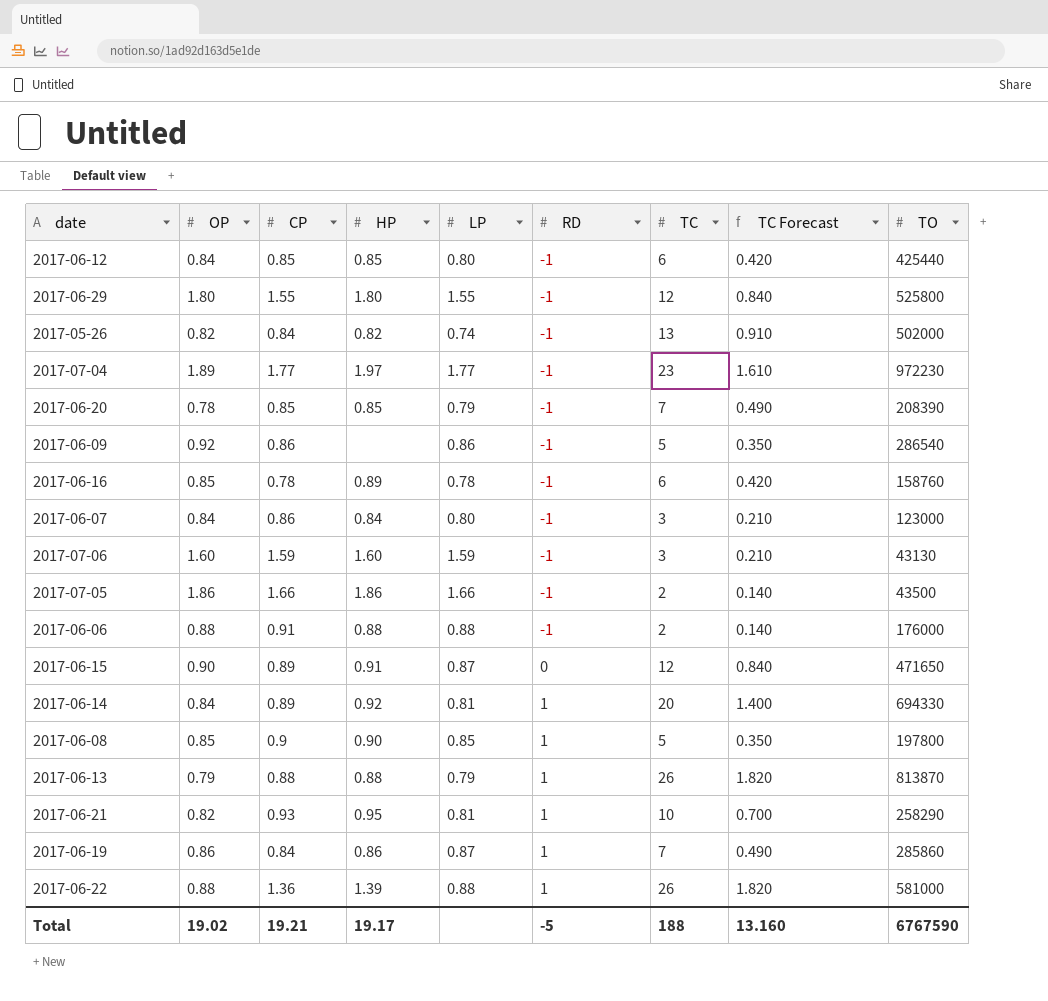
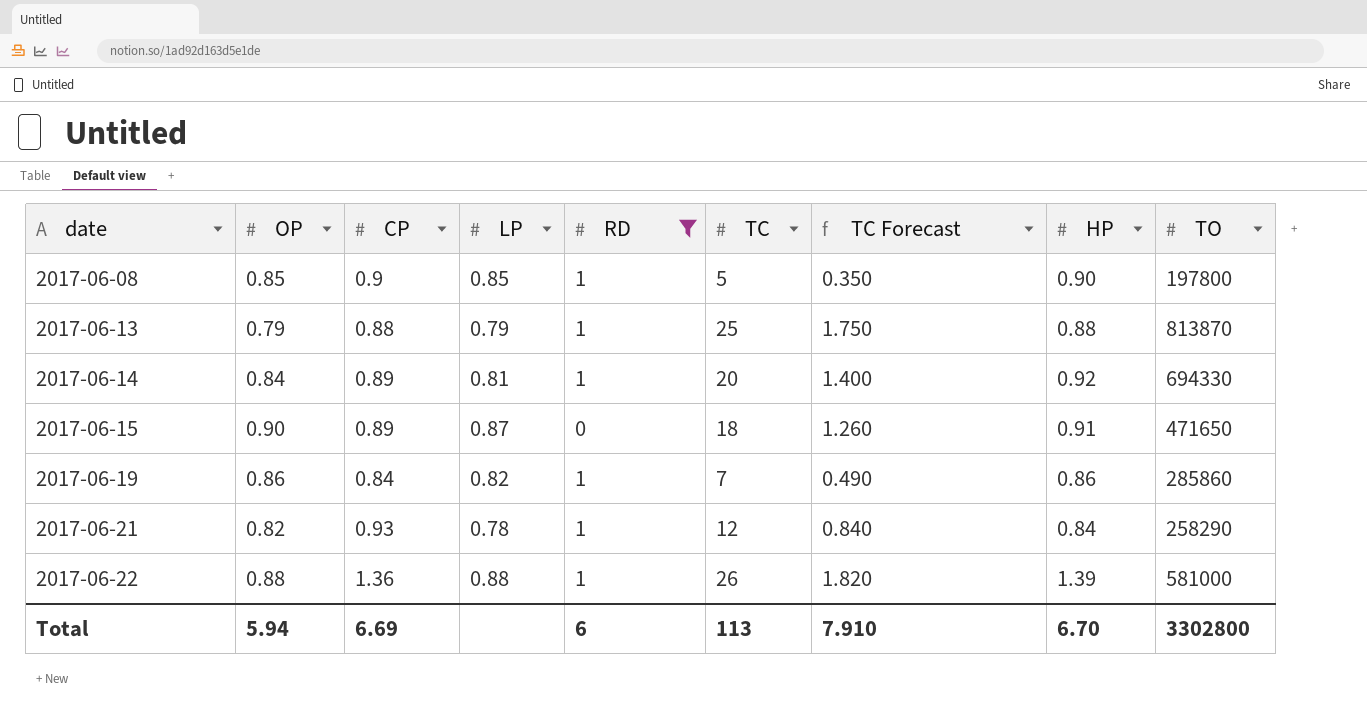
filter: none -> RD != -1
row order: RD ascending -> date ascending
column HP | position: 4 -> 8
2017-06-13 | TC: 26 -> 25
2017-06-13 | TC Forecast: 1.820 -> 1.750
2017-06-15 | TC: 12 -> 18
2017-06-15 | TC Forecast: 0.840 -> 1.260
2017-06-19 | LP: 0.87 -> 0.82
2017-06-21 | LP: 0.81 -> 0.78
2017-06-21 | TC: 10 -> 12
2017-06-21 | TC Forecast: 0.700 -> 0.840
2017-06-21 | HP: 0.95 -> 0.84
Total | OP: 19.02 -> 5.94
Total | CP: 19.21 -> 6.69
Total | RD: -5 -> 6
Total | TC: 188 -> 113
Total | TC Forecast: 13.160 -> 7.910
Total | HP: 19.17 -> 6.70
Total | TO: 6767590 -> 3302800

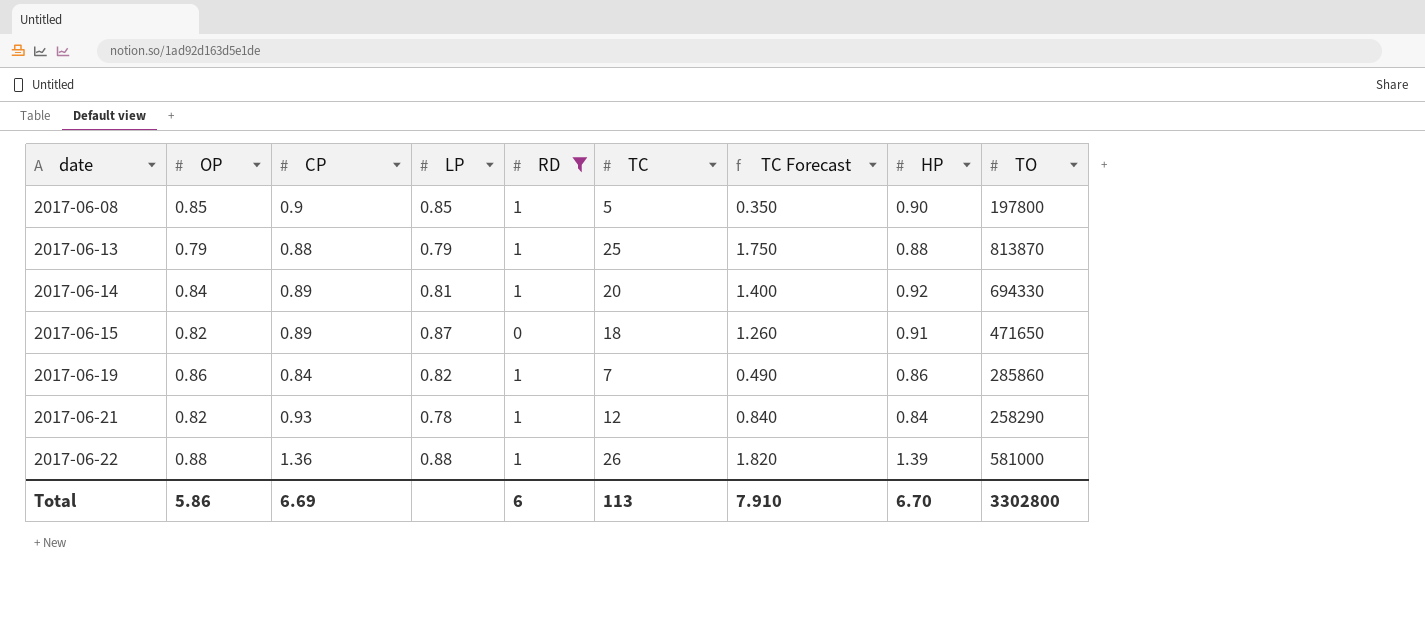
2017-06-15 | OP: 0.90 -> 0.82
Total | OP: 5.94 -> 5.86

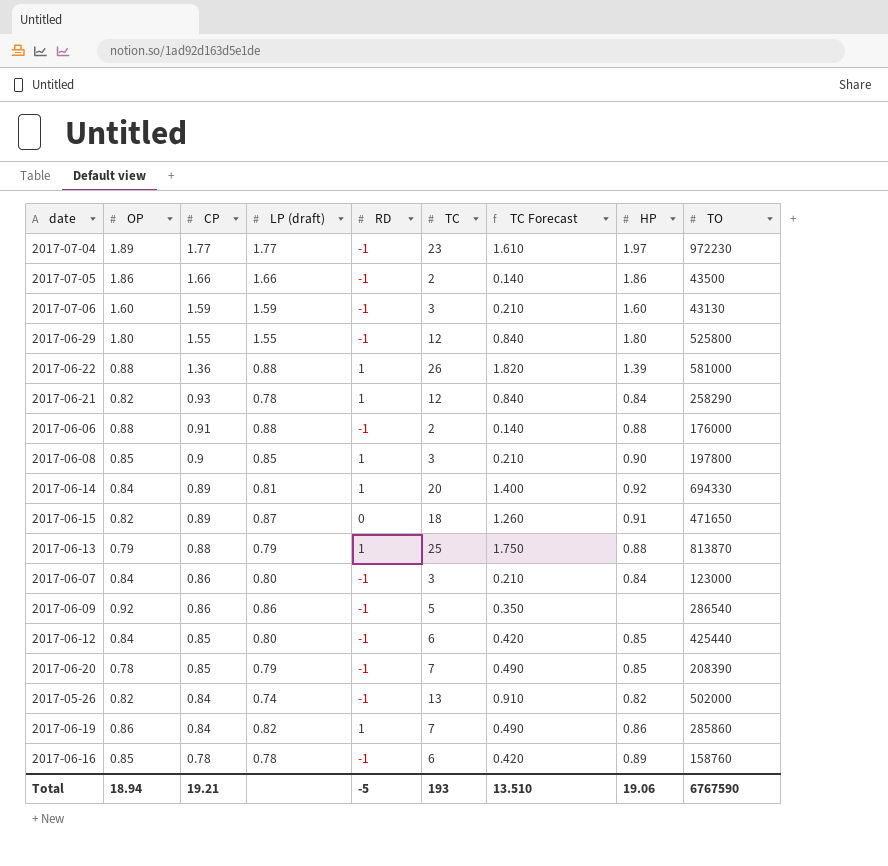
filter: RD != -1 -> none
row order: date ascending -> CP descending
column name: LP -> LP (draft)
2017-06-08 | TC: 5 -> 3
2017-06-08 | TC Forecast: 0.350 -> 0.210
Total | OP: 5.86 -> 18.94
Total | CP: 6.69 -> 19.21
Total | RD: 6 -> -5
Total | TC: 113 -> 193
Total | TC Forecast: 7.910 -> 13.510
Total | HP: 6.70 -> 19.06
Total | TO: 3302800 -> 6767590

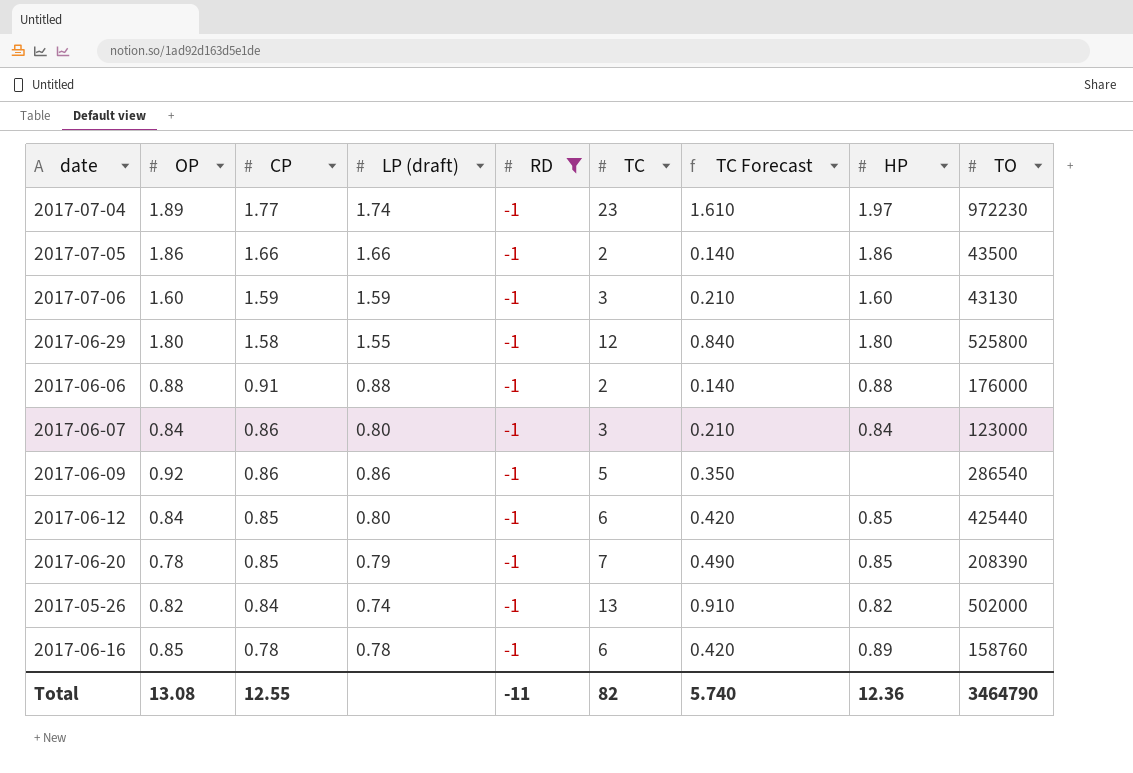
filter: none -> RD = -1
2017-07-04 | LP (draft): 1.77 -> 1.74
2017-06-29 | CP: 1.55 -> 1.58
Total | OP: 18.94 -> 13.08
Total | CP: 19.21 -> 12.55
Total | RD: -5 -> -11
Total | TC: 193 -> 82
Total | TC Forecast: 13.510 -> 5.740
Total | HP: 19.06 -> 12.36
Total | TO: 6767590 -> 3464790

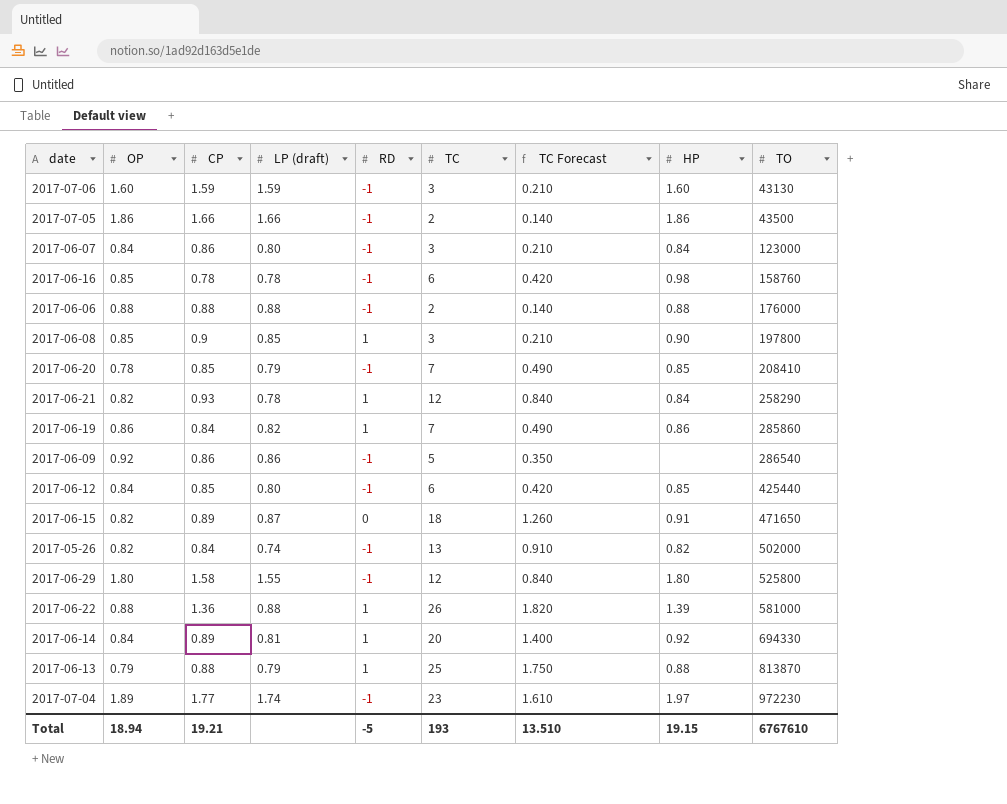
filter: RD = -1 -> none
row order: CP descending -> TO ascending
2017-06-16 | HP: 0.89 -> 0.98
2017-06-06 | CP: 0.91 -> 0.88
2017-06-20 | TO: 208390 -> 208410
Total | OP: 13.08 -> 18.94
Total | CP: 12.55 -> 19.21
Total | RD: -11 -> -5
Total | TC: 82 -> 193
Total | TC Forecast: 5.740 -> 13.510
Total | HP: 12.36 -> 19.15
Total | TO: 3464790 -> 6767610

